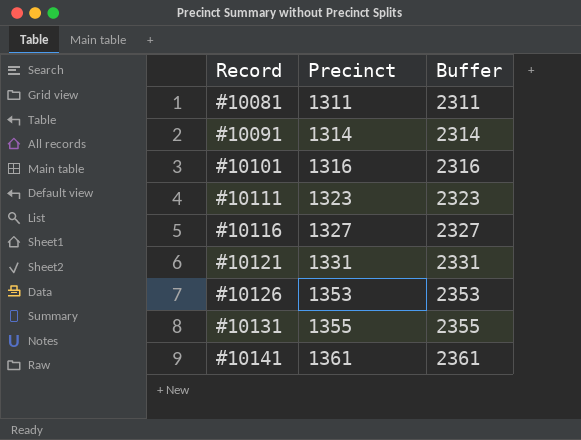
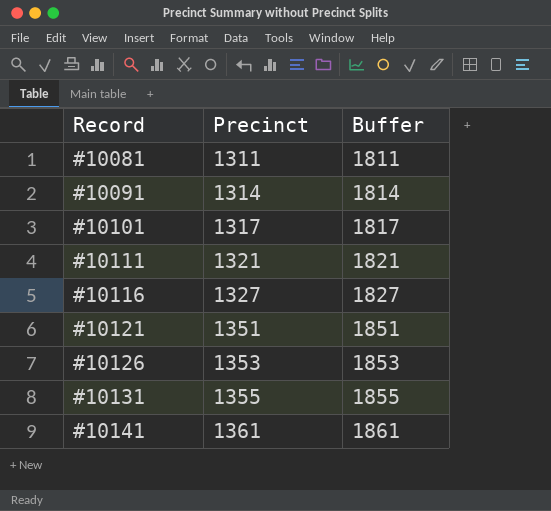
column Buffer | formula: [Precinct] + 1000 -> [Precinct] + 500
#10101 | Precinct: 1316 -> 1317
#10111 | Precinct: 1323 -> 1321
#10121 | Precinct: 1331 -> 1351

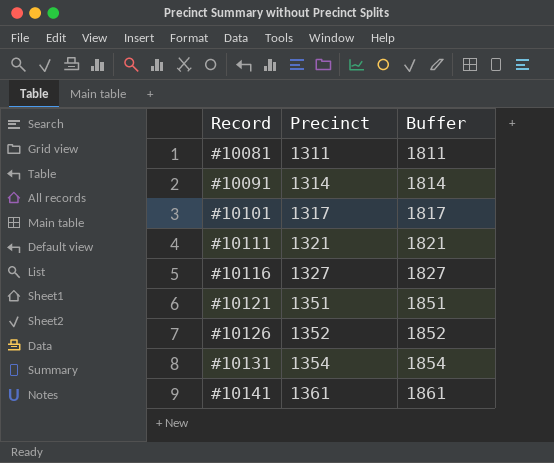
#10126 | Precinct: 1353 -> 1352
#10126 | Buffer: 1853 -> 1852
#10131 | Precinct: 1355 -> 1354
#10131 | Buffer: 1855 -> 1854

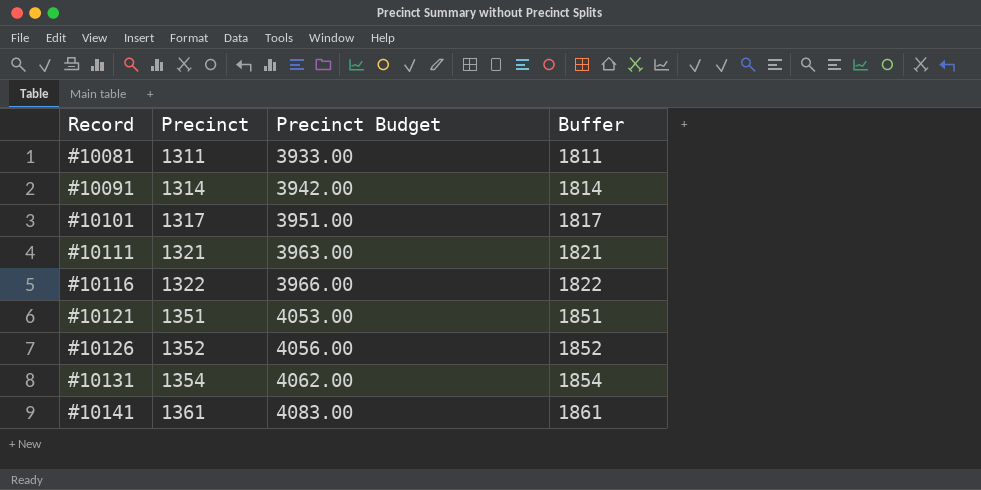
column Precinct Budget | formula: none -> [Precinct] * 3
#10116 | Precinct: 1327 -> 1322
#10116 | Buffer: 1827 -> 1822

